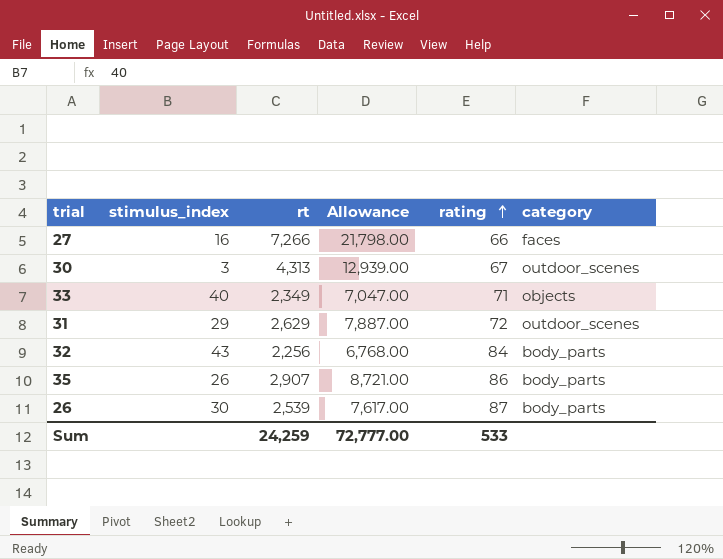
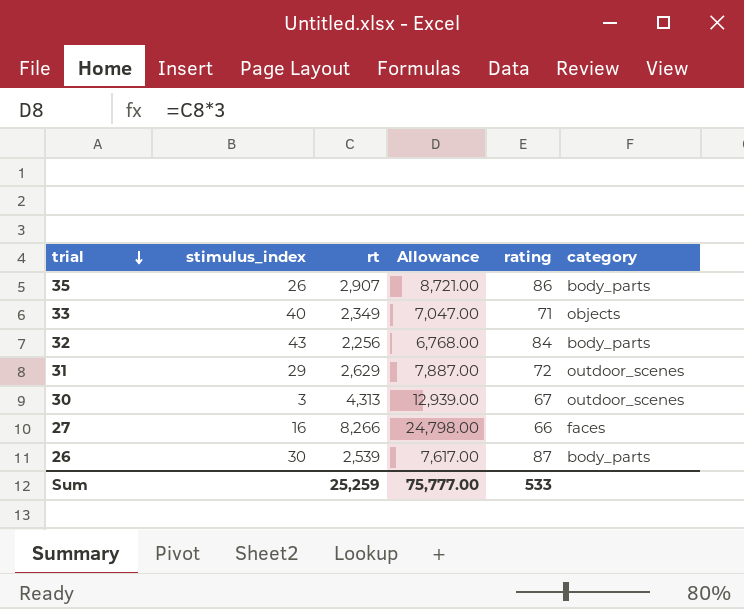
row order: rating ascending -> trial descending
27 | rt: 7,266 -> 8,266
27 | Allowance: 21,798.00 -> 24,798.00
Sum | rt: 24,259 -> 25,259
Sum | Allowance: 72,777.00 -> 75,777.00

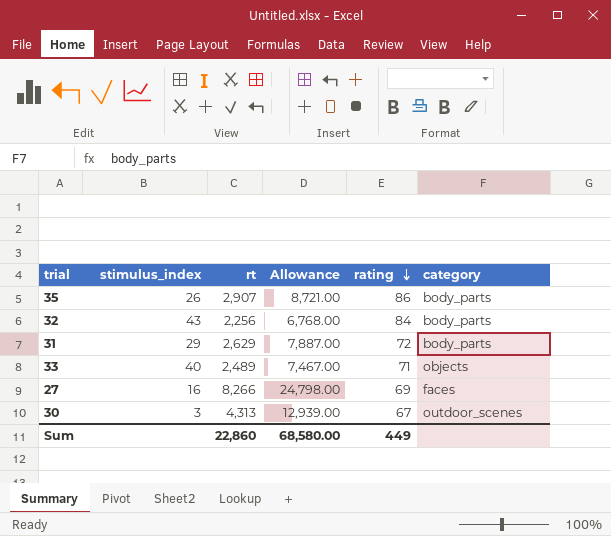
row order: trial descending -> rating descending
row 26: 30 | 2,539 | 7,617.00 | 87 | body_parts -> none
31 | category: outdoor_scenes -> body_parts
33 | rt: 2,349 -> 2,489
33 | Allowance: 7,047.00 -> 7,467.00
27 | rating: 66 -> 69
Sum | rt: 25,259 -> 22,860
Sum | Allowance: 75,777.00 -> 68,580.00
Sum | rating: 533 -> 449

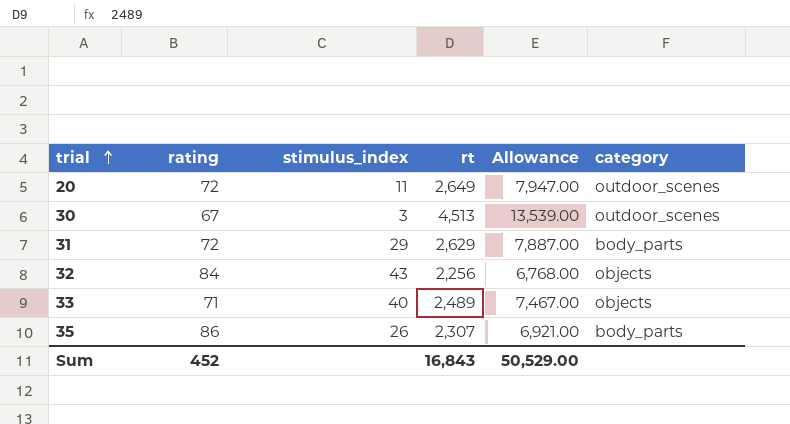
row order: rating descending -> trial ascending
column rating | position: 5 -> 2
row 27: 16 | 8,266 | 24,798.00 | 69 | faces -> none
row 20: none -> 72 | 11 | 2,649 | 7,947.00 | outdoor_scenes
30 | rt: 4,313 -> 4,513
30 | Allowance: 12,939.00 -> 13,539.00
32 | category: body_parts -> objects
35 | rt: 2,907 -> 2,307
35 | Allowance: 8,721.00 -> 6,921.00
Sum | rating: 449 -> 452
Sum | rt: 22,860 -> 16,843
Sum | Allowance: 68,580.00 -> 50,529.00

